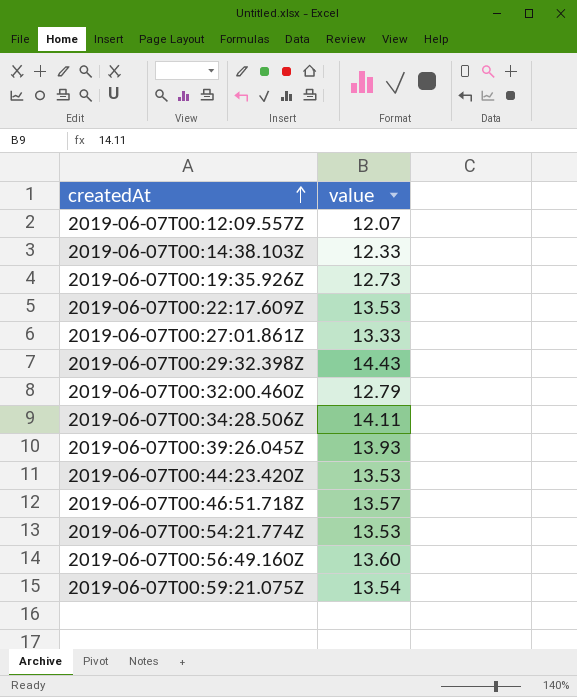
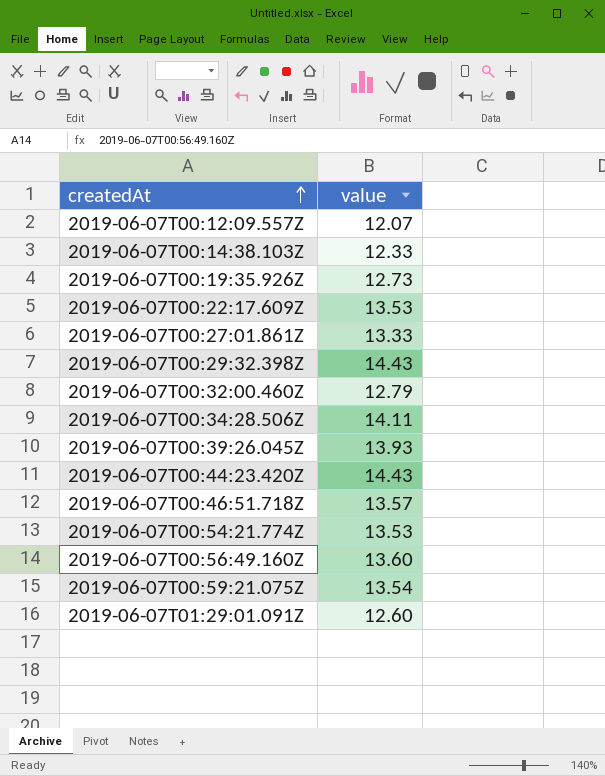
2019-06-07T00:44:23.420Z | value: 13.53 -> 14.43
row 2019-06-07T01:29:01.091Z: none -> 12.60

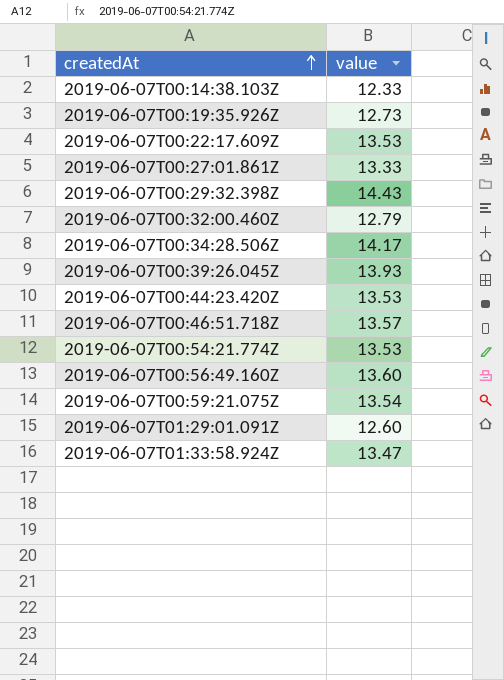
row 2019-06-07T00:12:09.557Z: 12.07 -> none
2019-06-07T00:34:28.506Z | value: 14.11 -> 14.17
2019-06-07T00:44:23.420Z | value: 14.43 -> 13.53
row 2019-06-07T01:33:58.924Z: none -> 13.47

